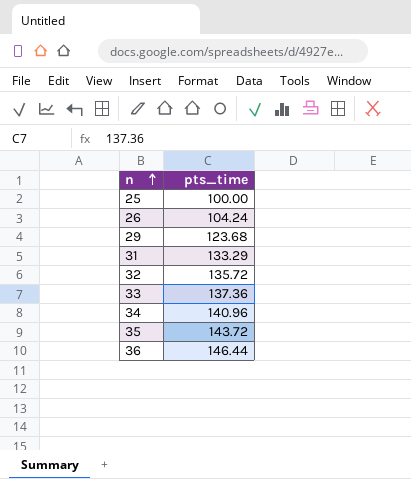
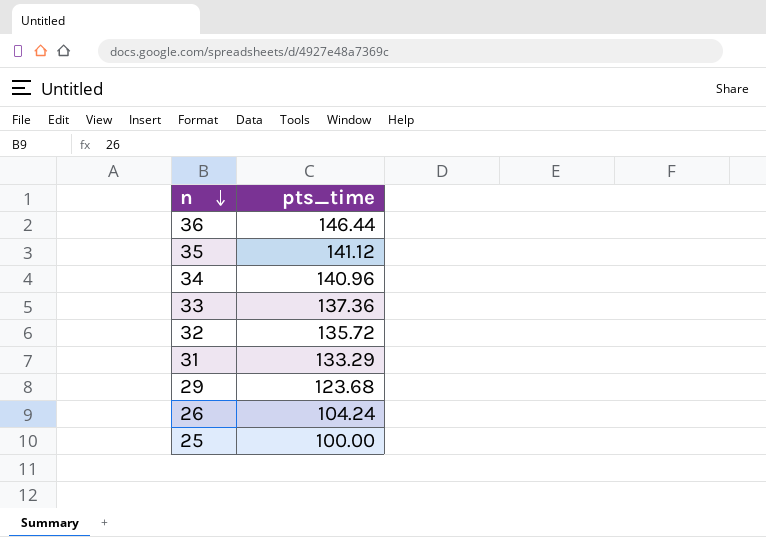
row order: n ascending -> n descending
35 | pts_time: 143.72 -> 141.12

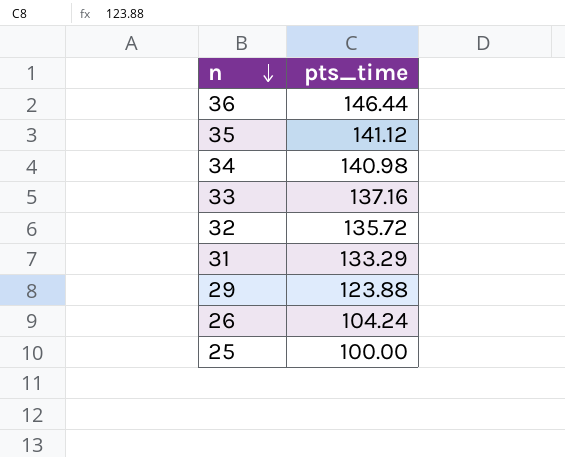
34 | pts_time: 140.96 -> 140.98
33 | pts_time: 137.36 -> 137.16
29 | pts_time: 123.68 -> 123.88

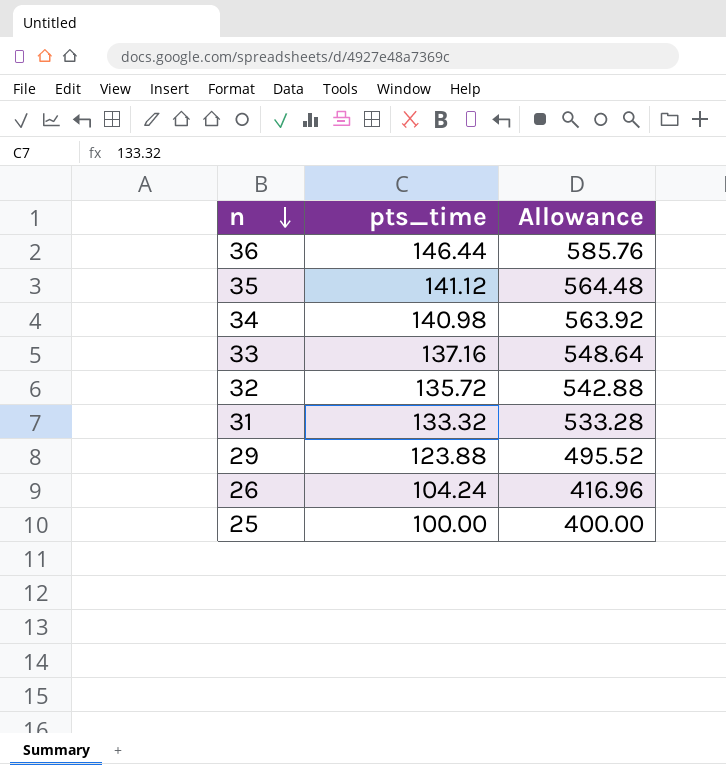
column Allowance | formula: none -> [pts_time] * 4
31 | pts_time: 133.29 -> 133.32

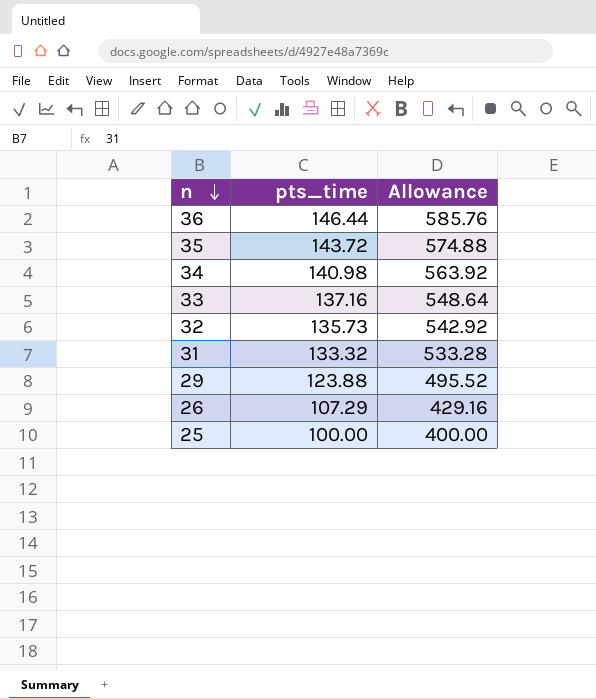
35 | pts_time: 141.12 -> 143.72
35 | Allowance: 564.48 -> 574.88
32 | pts_time: 135.72 -> 135.73
32 | Allowance: 542.88 -> 542.92
26 | pts_time: 104.24 -> 107.29
26 | Allowance: 416.96 -> 429.16

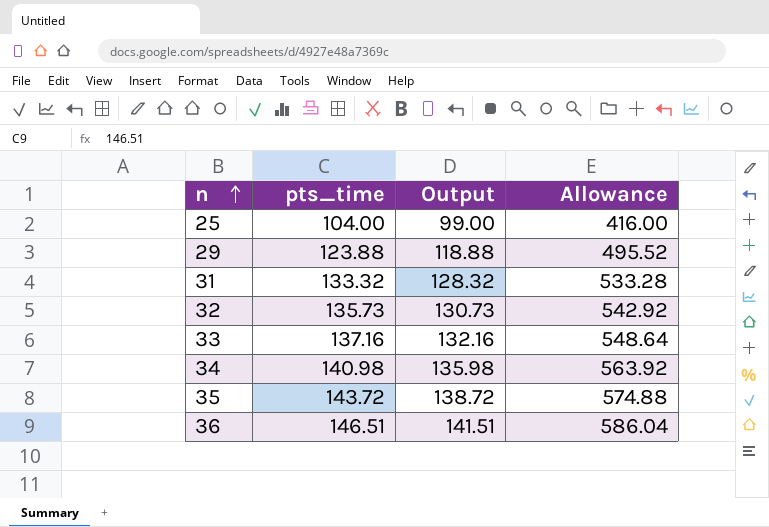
row order: n descending -> n ascending
column Output | formula: none -> [pts_time] - 5
row 26: 107.29 | 429.16 -> none
25 | pts_time: 100.00 -> 104.00
25 | Allowance: 400.00 -> 416.00
36 | pts_time: 146.44 -> 146.51
36 | Allowance: 585.76 -> 586.04

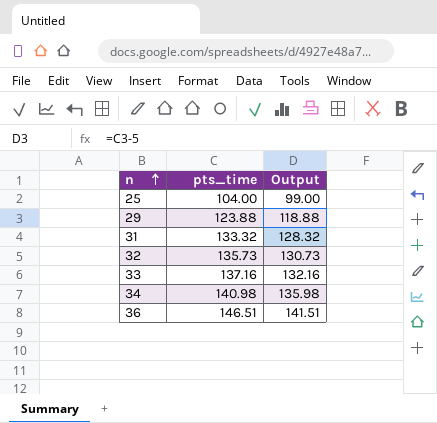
column Allowance | formula: [pts_time] * 4 -> none
row 35: 143.72 | 138.72 | 574.88 -> none

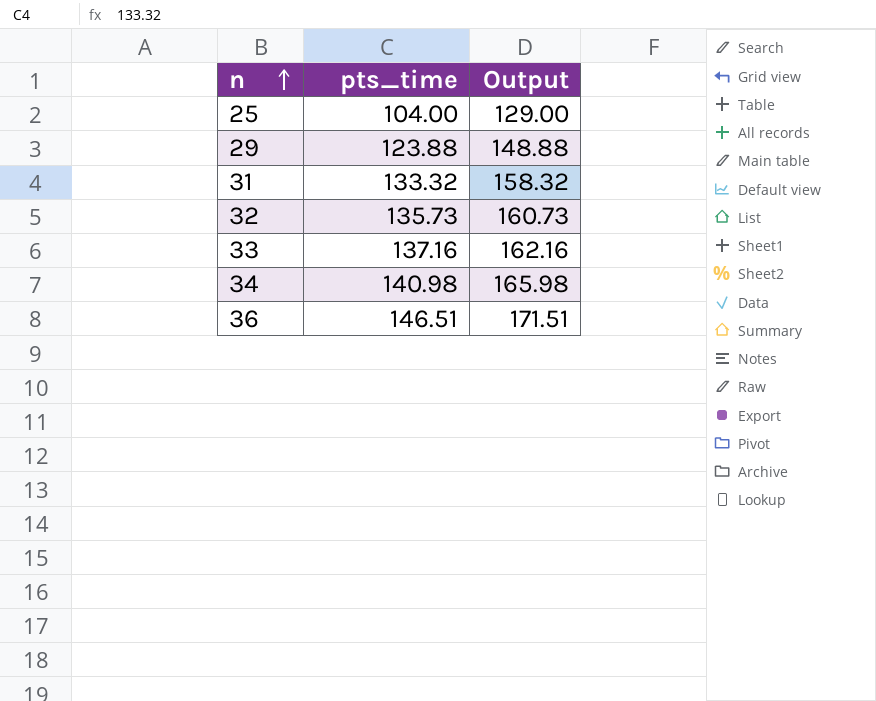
column Output | formula: [pts_time] - 5 -> [pts_time] + 25

